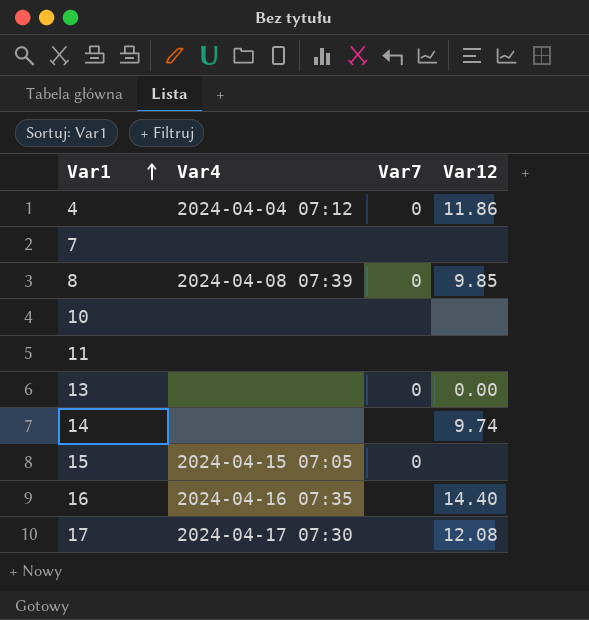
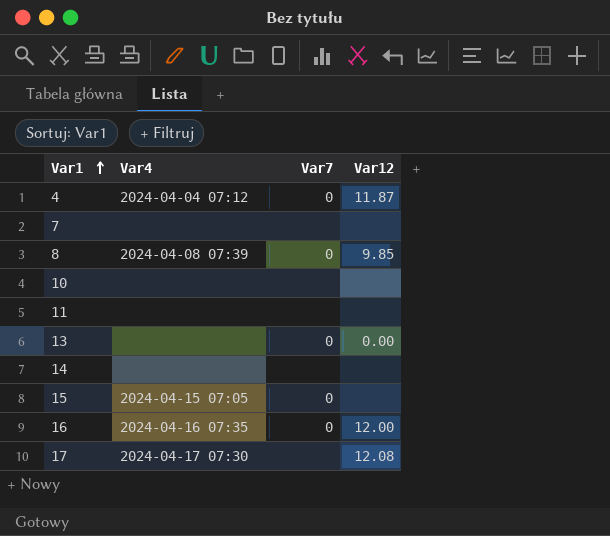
4 | Var12: 11.86 -> 11.87
14 | Var12: 9.74 -> none
16 | Var7: none -> 0
16 | Var12: 14.40 -> 12.00

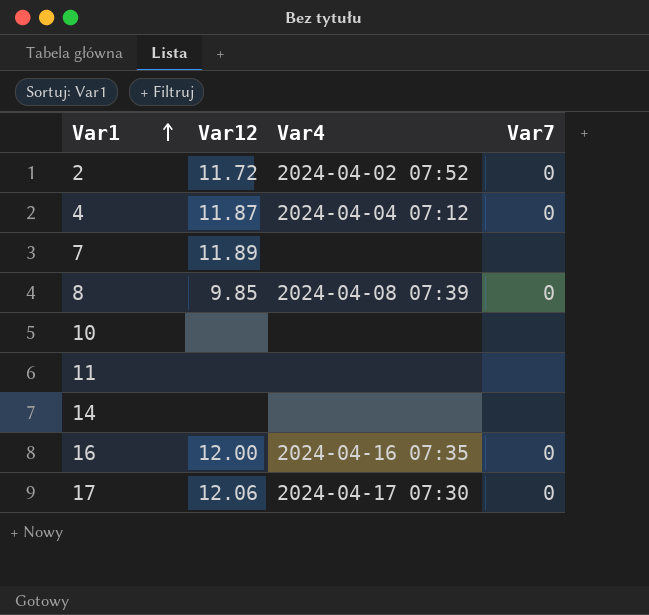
column Var12 | position: 4 -> 2
row 13: none | 0 | 0.00 -> none
row 15: 2024-04-15 07:05 | 0 | none -> none
row 2: none -> 11.72 | 2024-04-02 07:52 | 0
7 | Var12: none -> 11.89
17 | Var12: 12.08 -> 12.06
17 | Var7: none -> 0

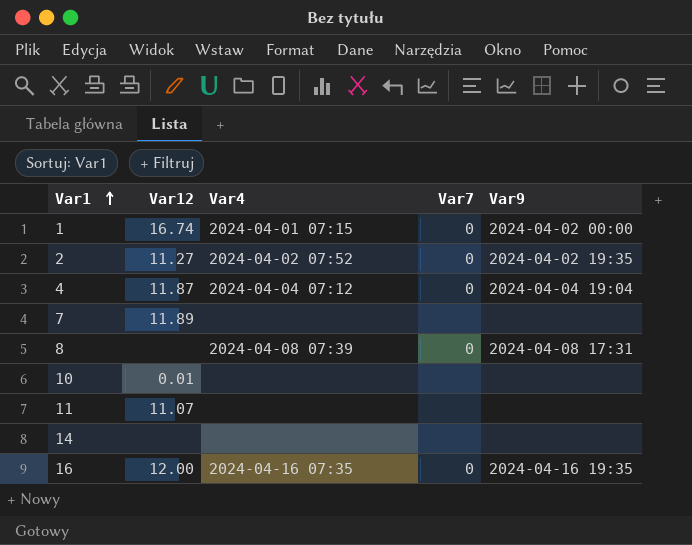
column Var9 | position: none -> 5
row 17: 12.06 | 2024-04-17 07:30 | 0 -> none
row 1: none -> 16.74 | 2024-04-01 07:15 | 0 | 2024-04-02 00:00
2 | Var12: 11.72 -> 11.27
8 | Var12: 9.85 -> none
10 | Var12: none -> 0.01
11 | Var12: none -> 11.07

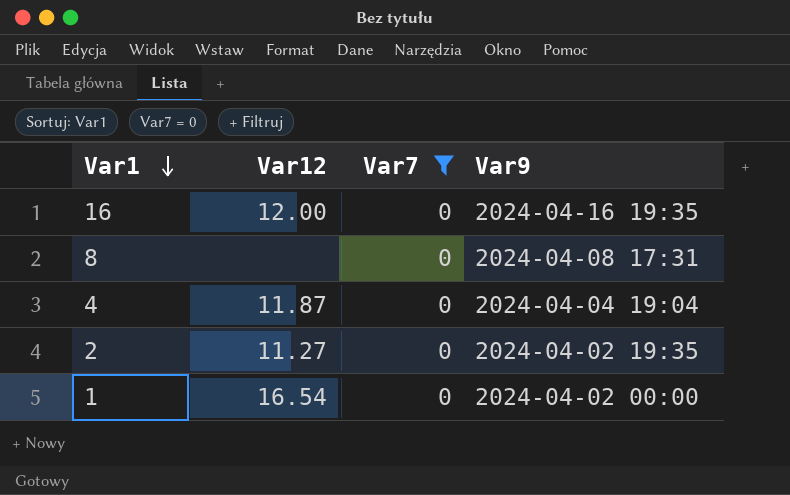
filter: none -> Var7 = 0
row order: Var1 ascending -> Var1 descending
column Var4 | position: 3 -> none
1 | Var12: 16.74 -> 16.54

